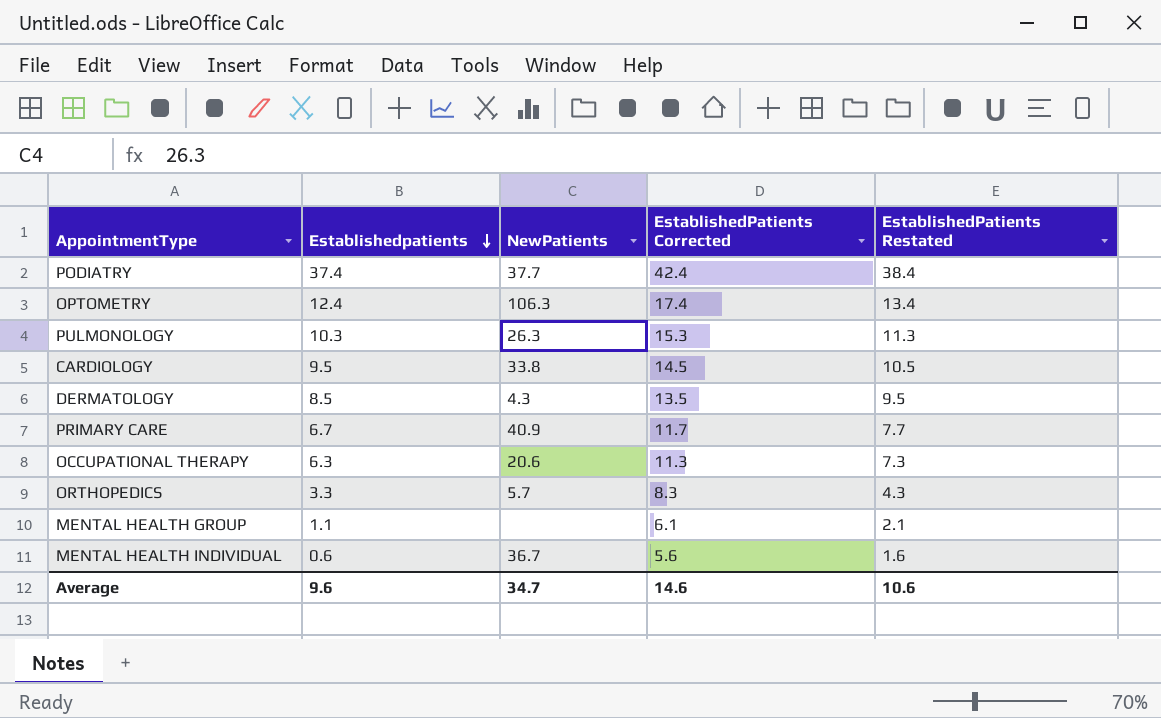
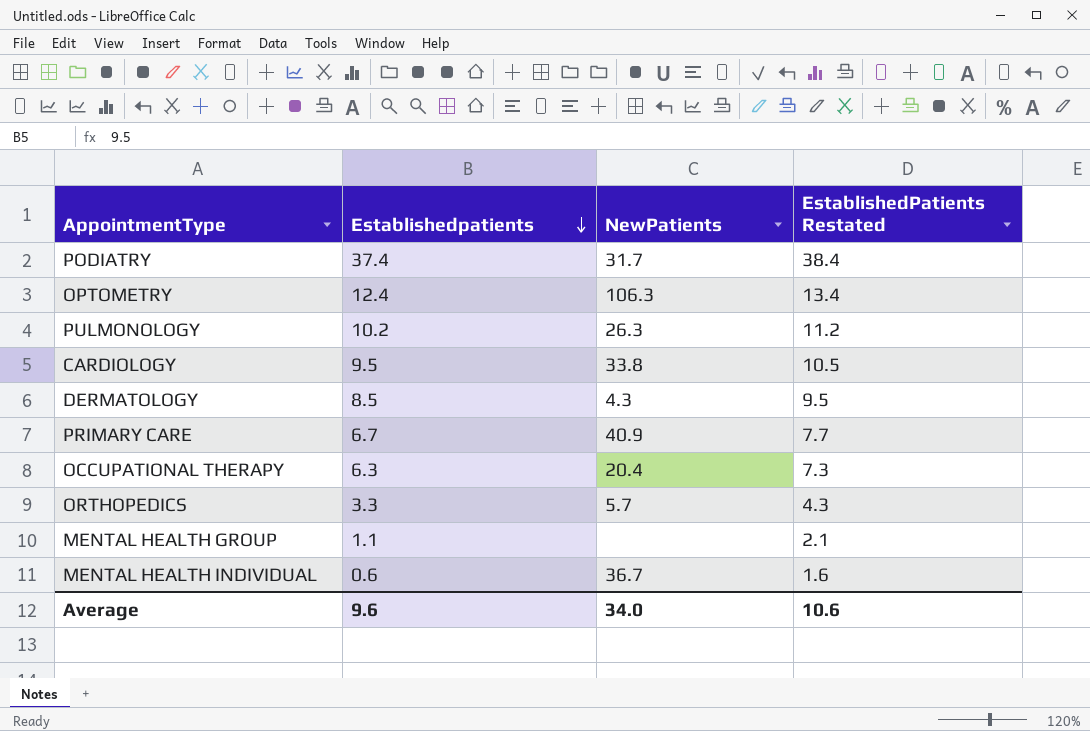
column EstablishedPatients Corrected | formula: [Establishedpatients] + 5 -> none
PODIATRY | NewPatients: 37.7 -> 31.7
PULMONOLOGY | Establishedpatients: 10.3 -> 10.2
PULMONOLOGY | EstablishedPatients Restated: 11.3 -> 11.2
OCCUPATIONAL THERAPY | NewPatients: 20.6 -> 20.4
Average | NewPatients: 34.7 -> 34.0

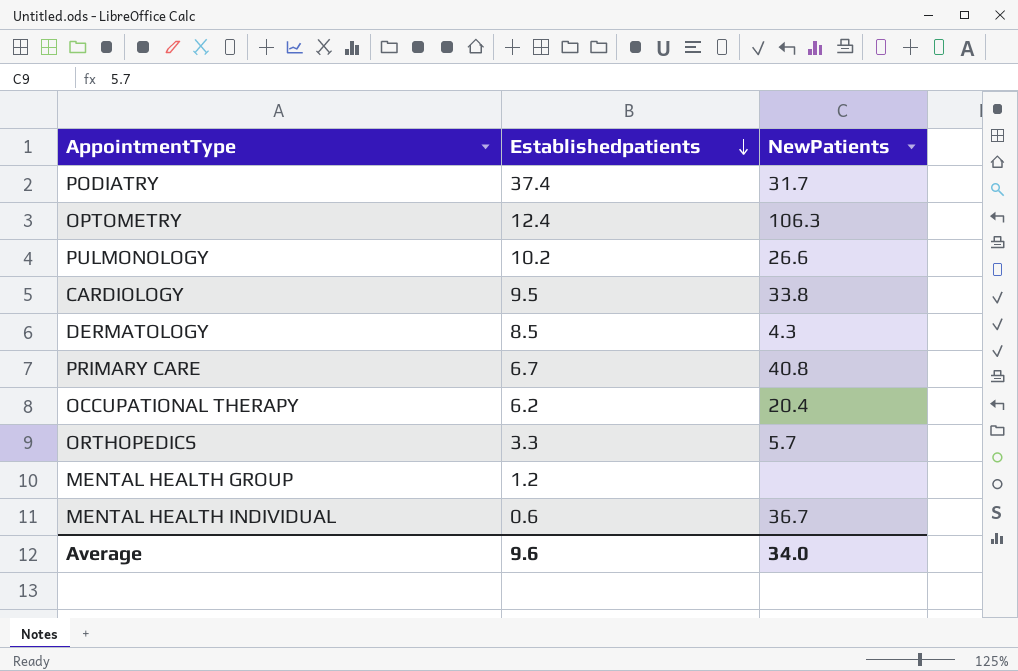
column EstablishedPatients Restated | formula: [Establishedpatients] + 1 -> none
PULMONOLOGY | NewPatients: 26.3 -> 26.6
PRIMARY CARE | NewPatients: 40.9 -> 40.8
OCCUPATIONAL THERAPY | Establishedpatients: 6.3 -> 6.2
MENTAL HEALTH GROUP | Establishedpatients: 1.1 -> 1.2

